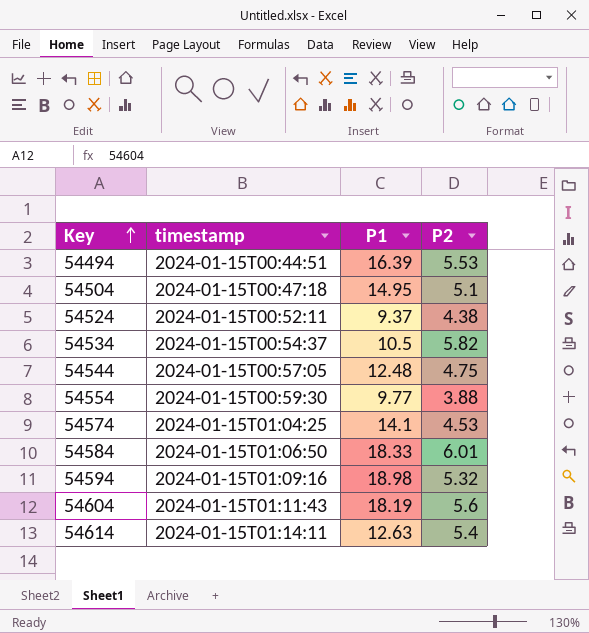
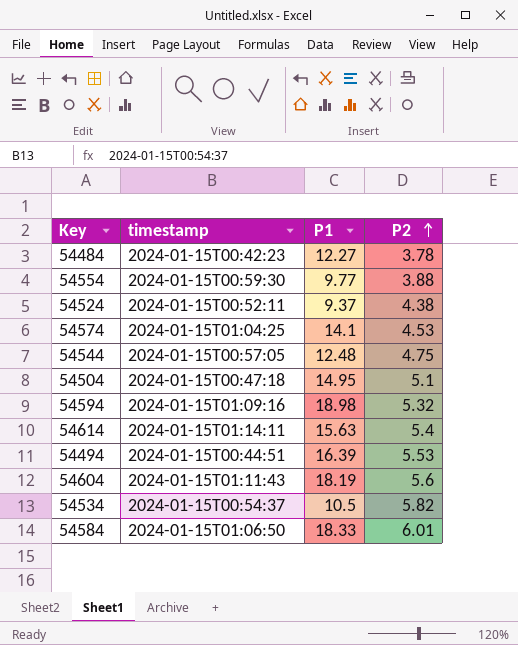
row order: Key ascending -> P2 ascending
row 54484: none -> 2024-01-15T00:42:23 | 12.27 | 3.78
54614 | P1: 12.63 -> 15.63

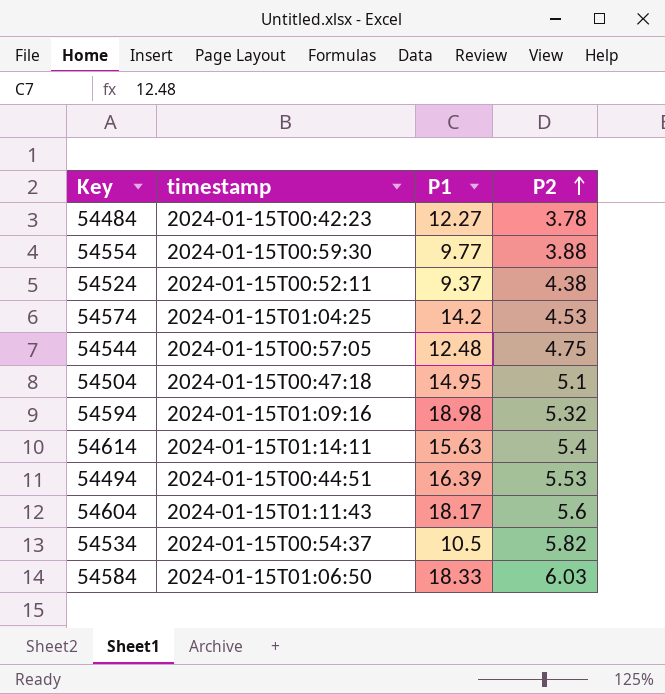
54574 | P1: 14.1 -> 14.2
54604 | P1: 18.19 -> 18.17
54584 | P2: 6.01 -> 6.03

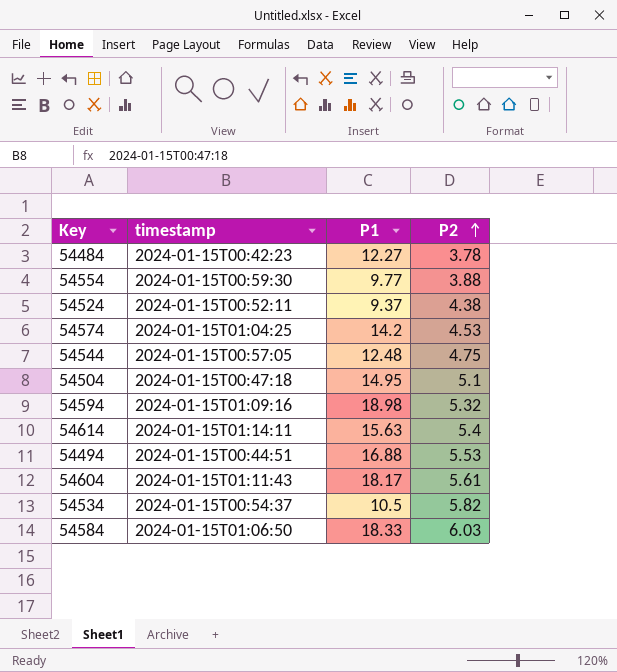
54494 | P1: 16.39 -> 16.88
54604 | P2: 5.6 -> 5.61

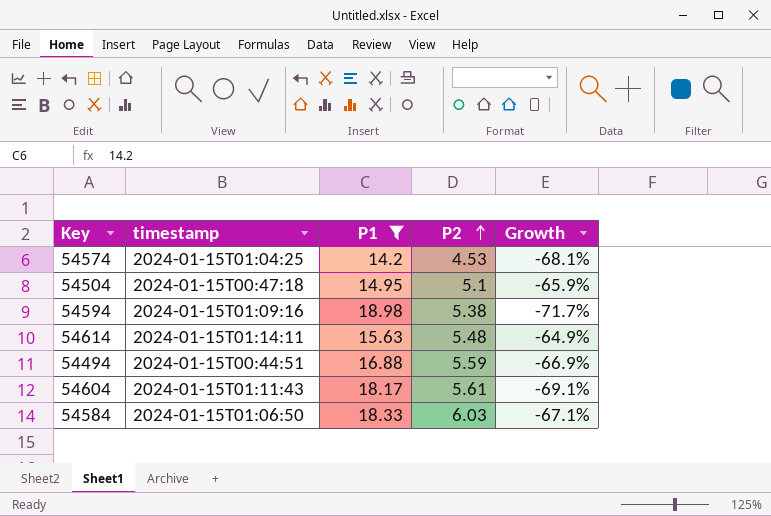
filter: none -> P1 >= 14.2
column Growth | formula: none -> ([P2] - [P1]) / [P1]
54594 | P2: 5.32 -> 5.38
54614 | P2: 5.4 -> 5.48
54494 | P2: 5.53 -> 5.59

